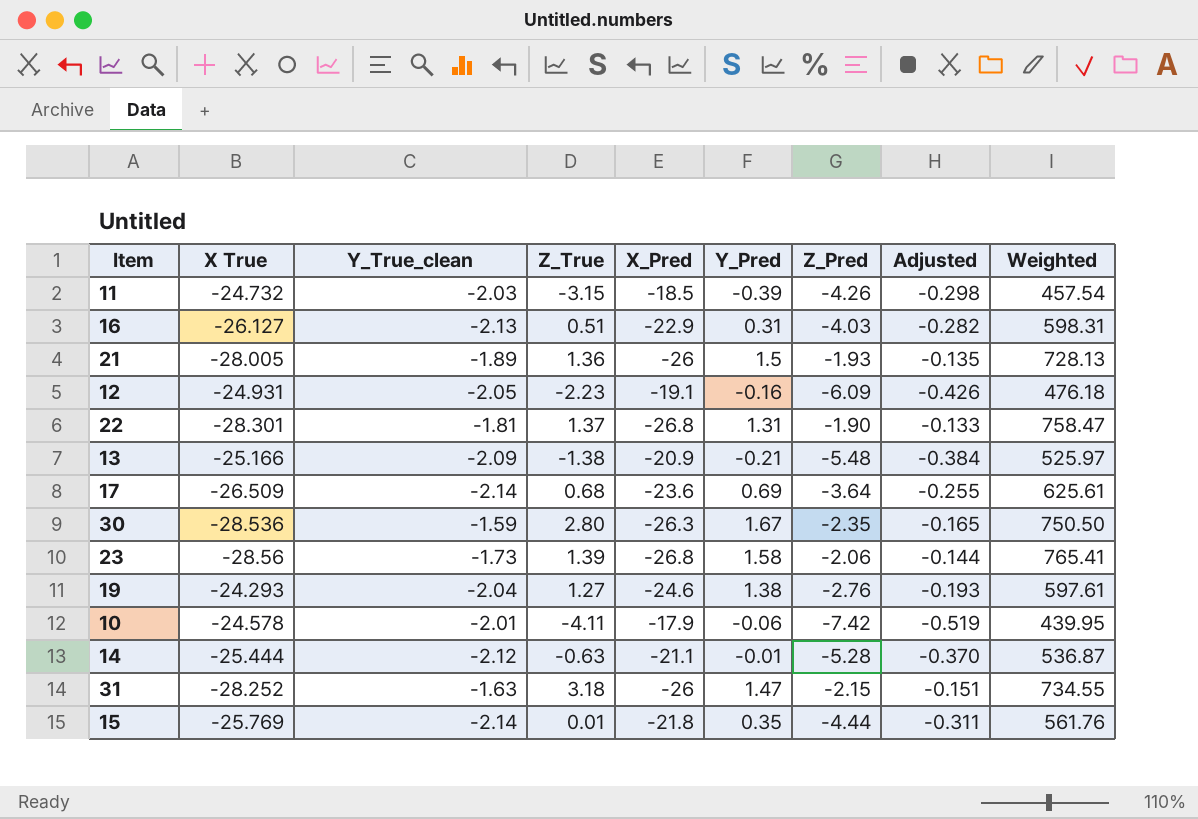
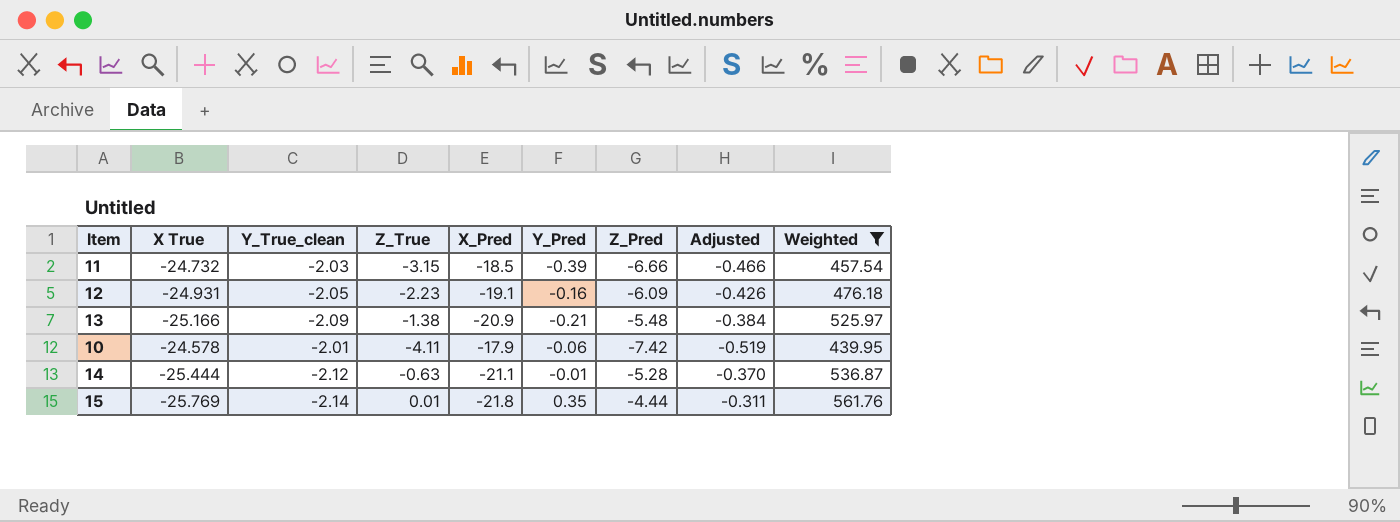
filter: none -> Weighted <= 561.76
11 | Z_Pred: -4.26 -> -6.66
11 | Adjusted: -0.298 -> -0.466

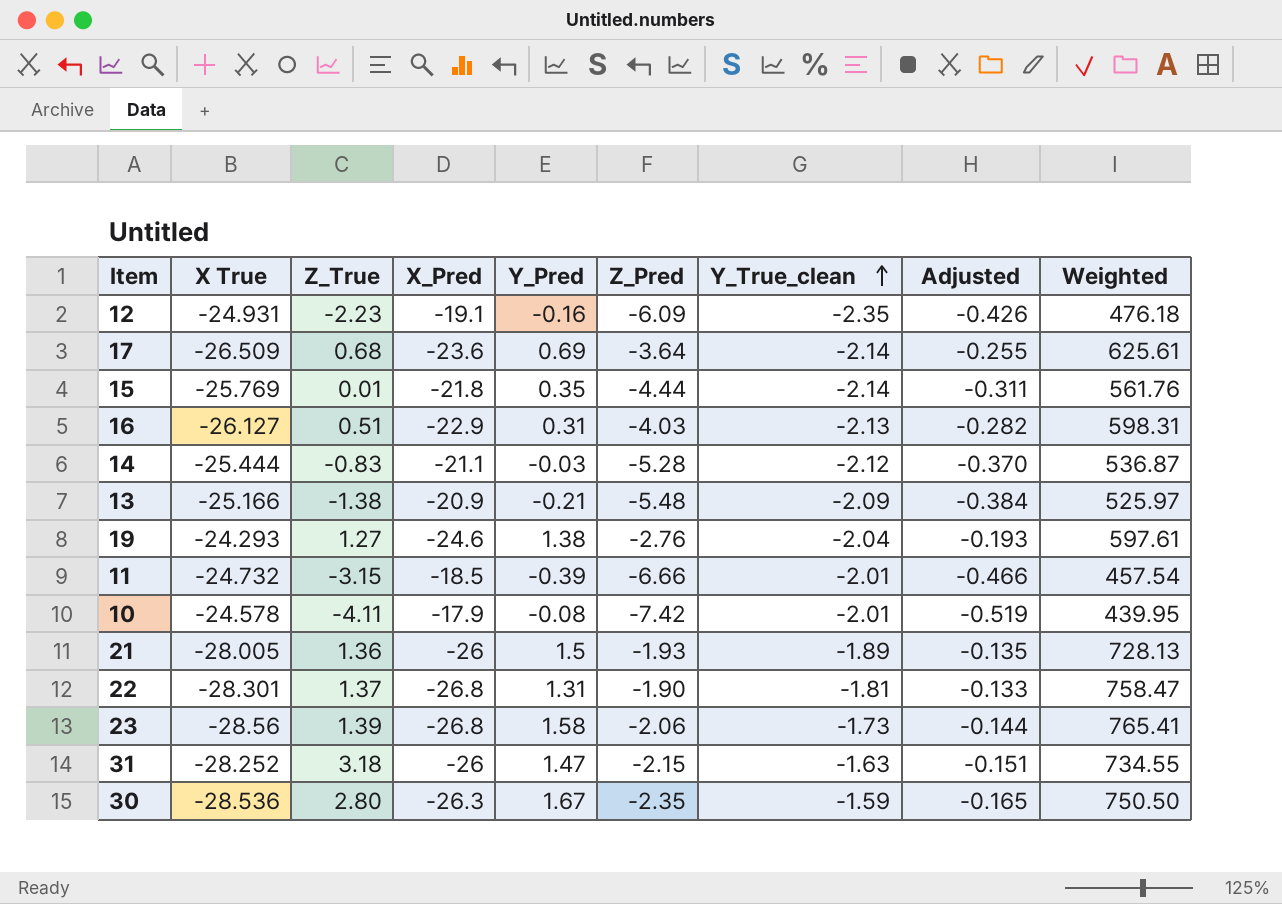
filter: Weighted <= 561.76 -> none
row order: none -> Y_True_clean ascending
column Y_True_clean | position: 3 -> 7
12 | Y_True_clean: -2.05 -> -2.35
14 | Z_True: -0.63 -> -0.83
14 | Y_Pred: -0.01 -> -0.03
11 | Y_True_clean: -2.03 -> -2.01
10 | Y_Pred: -0.06 -> -0.08

